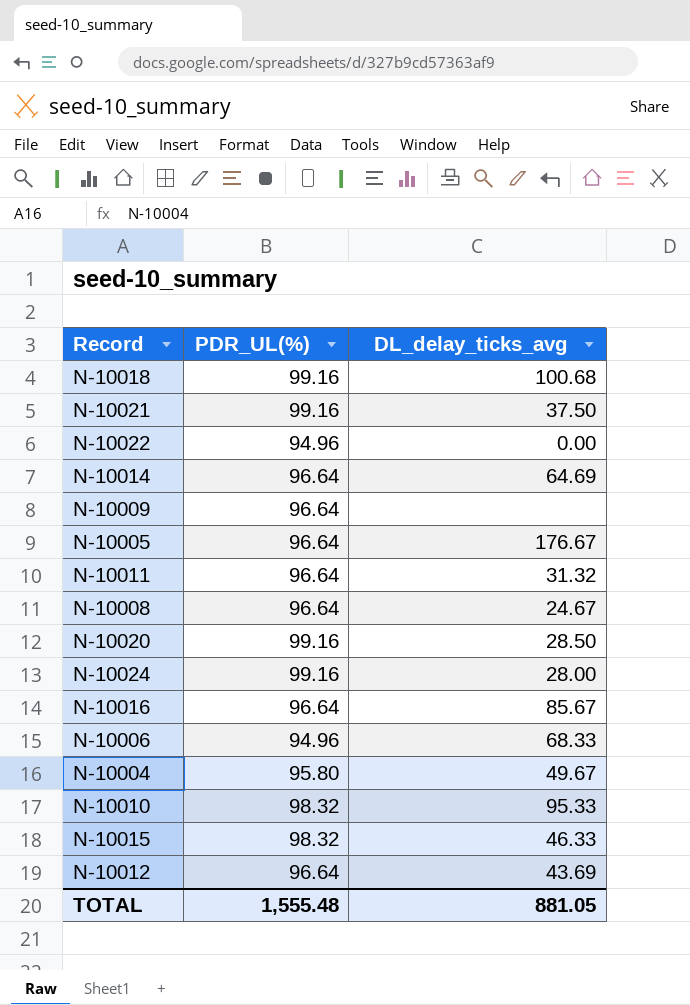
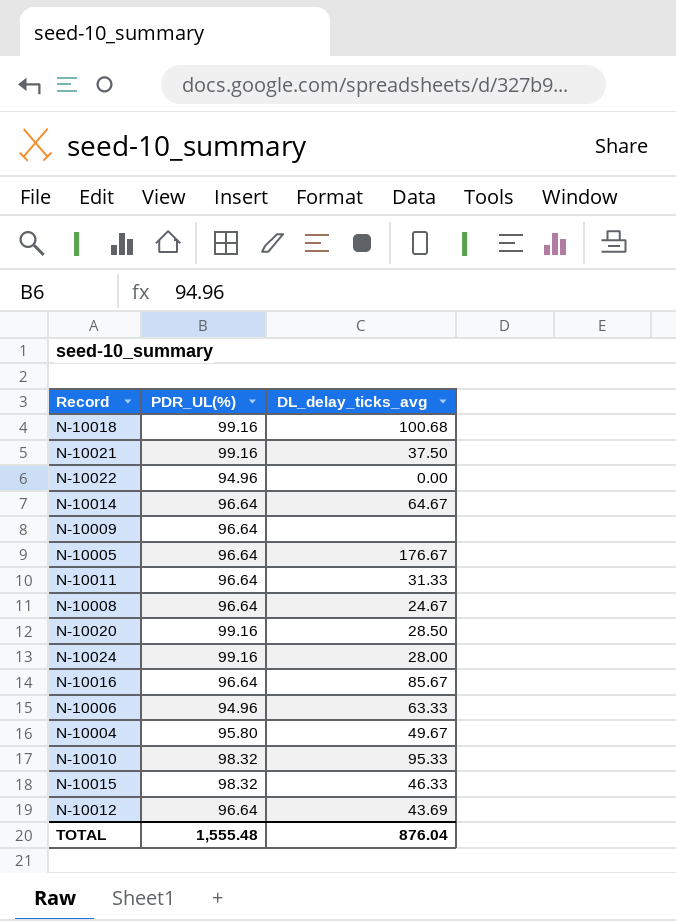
N-10014 | DL_delay_ticks_avg: 64.69 -> 64.67
N-10011 | DL_delay_ticks_avg: 31.32 -> 31.33
N-10006 | DL_delay_ticks_avg: 68.33 -> 63.33
TOTAL | DL_delay_ticks_avg: 881.05 -> 876.04

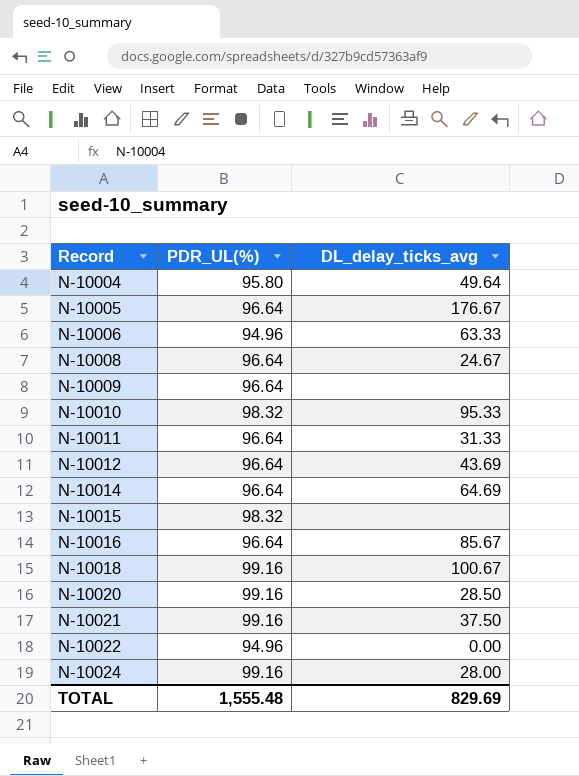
row order: none -> Record ascending
N-10004 | DL_delay_ticks_avg: 49.67 -> 49.64
N-10014 | DL_delay_ticks_avg: 64.67 -> 64.69
N-10015 | DL_delay_ticks_avg: 46.33 -> none
N-10018 | DL_delay_ticks_avg: 100.68 -> 100.67
TOTAL | DL_delay_ticks_avg: 876.04 -> 829.69

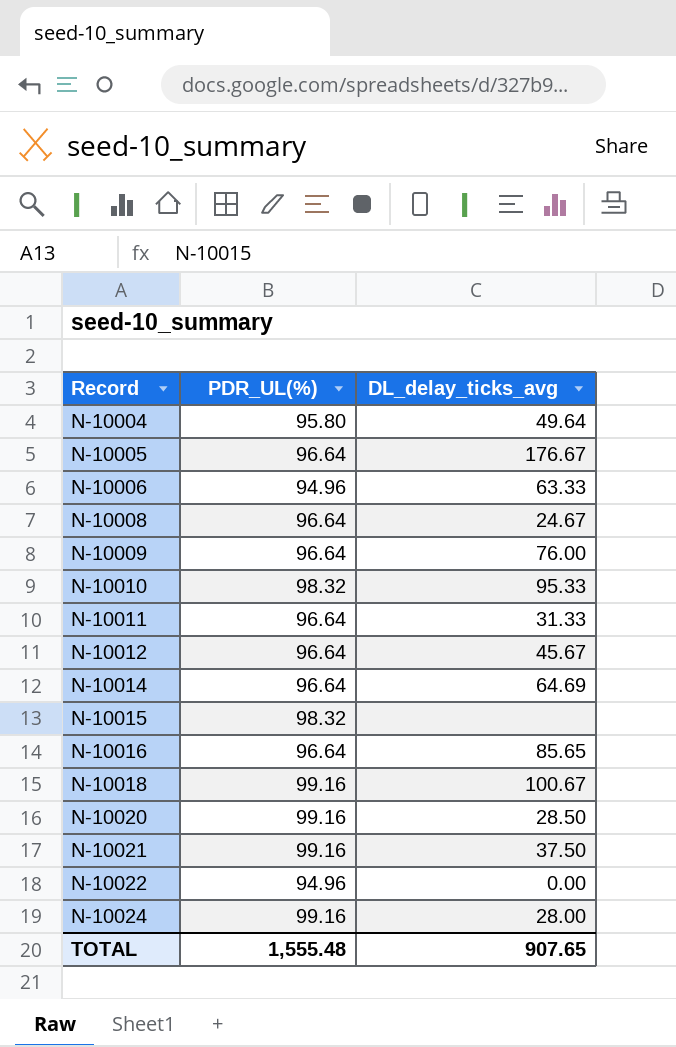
N-10009 | DL_delay_ticks_avg: none -> 76.00
N-10012 | DL_delay_ticks_avg: 43.69 -> 45.67
N-10016 | DL_delay_ticks_avg: 85.67 -> 85.65
TOTAL | DL_delay_ticks_avg: 829.69 -> 907.65

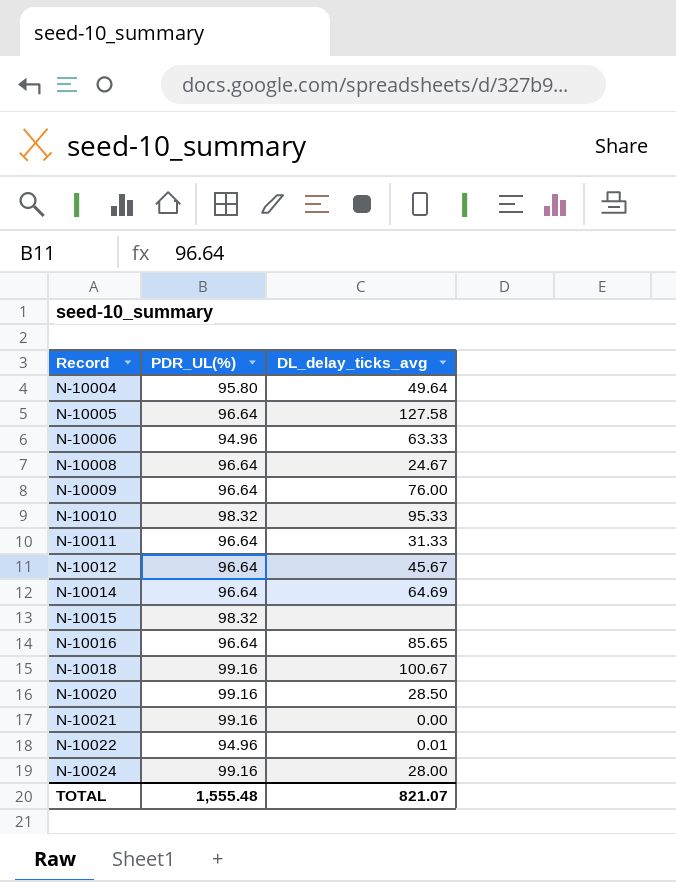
N-10005 | DL_delay_ticks_avg: 176.67 -> 127.58
N-10021 | DL_delay_ticks_avg: 37.50 -> 0.00
N-10022 | DL_delay_ticks_avg: 0.00 -> 0.01
TOTAL | DL_delay_ticks_avg: 907.65 -> 821.07

